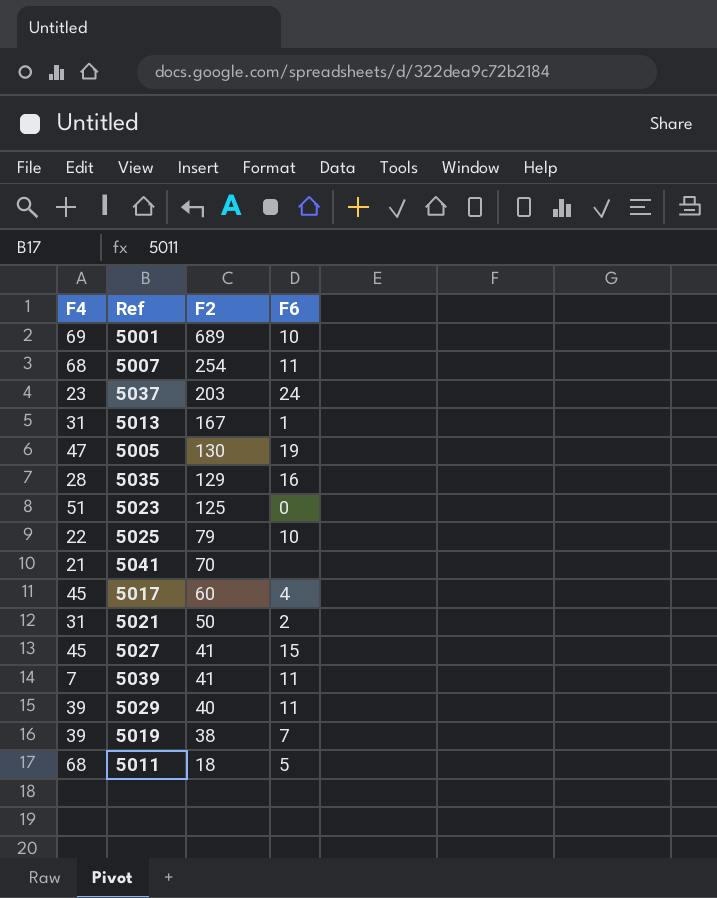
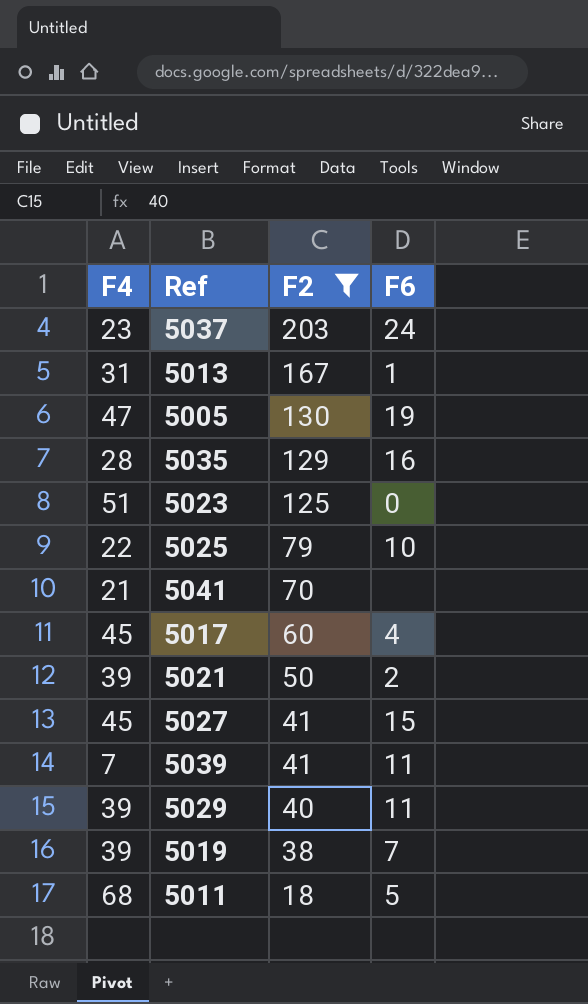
filter: none -> F2 <= 203
5021 | F4: 31 -> 39

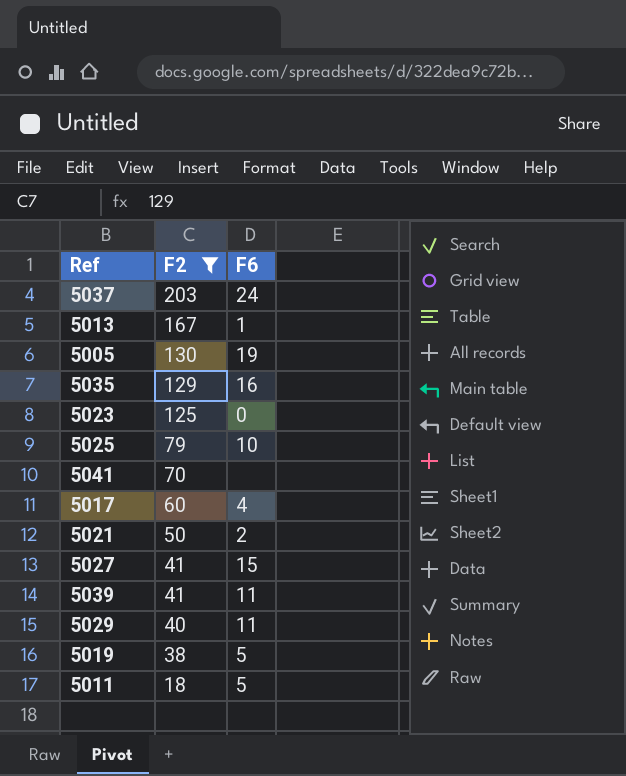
column F4 | position: 1 -> none
5019 | F6: 7 -> 5

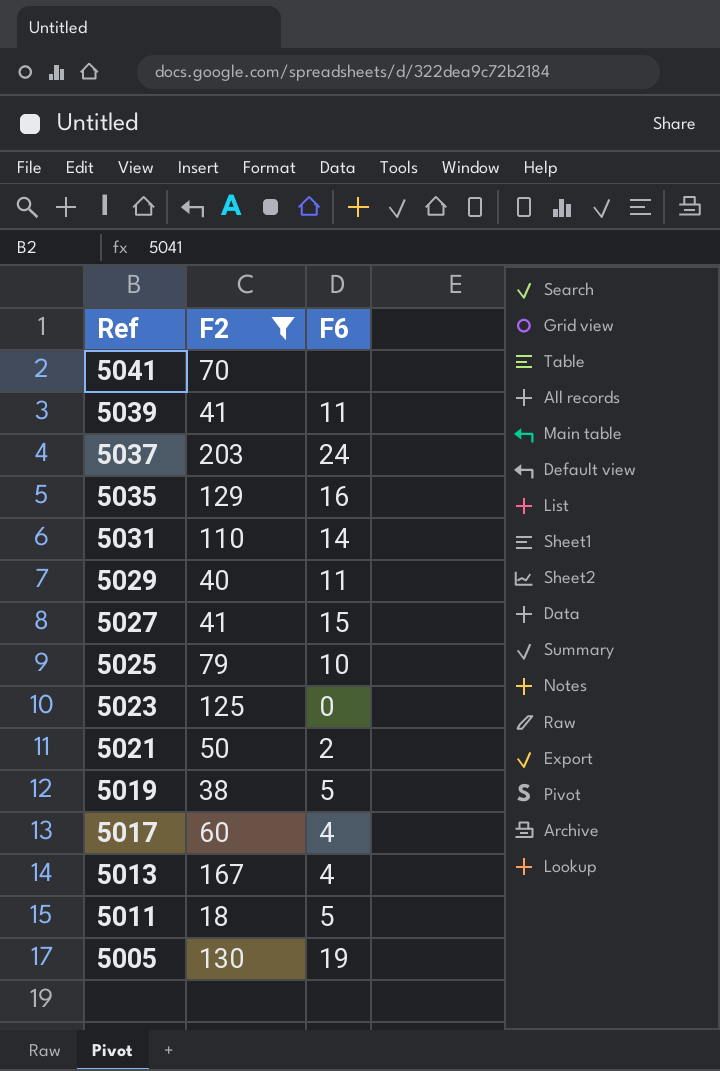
row order: F2 descending -> Ref descending
row 5031: none -> 110 | 14
5013 | F6: 1 -> 4

